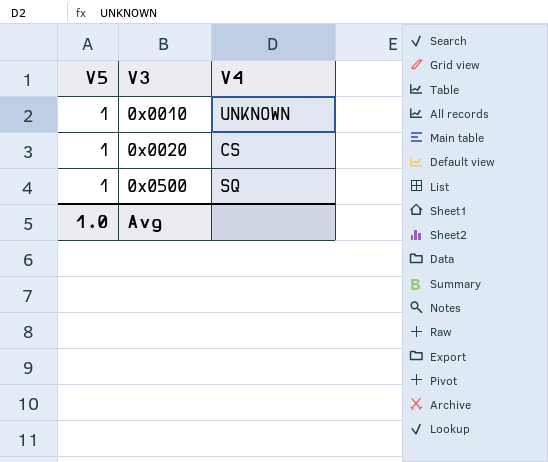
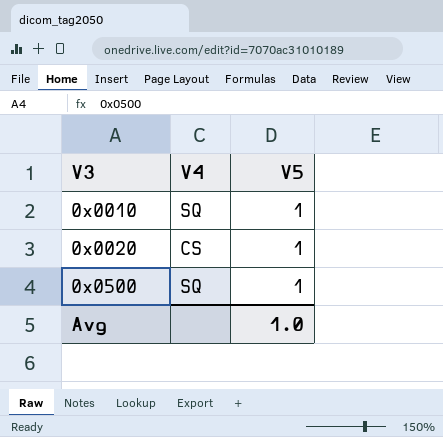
column V5 | position: 1 -> 3
0x0010 | V4: UNKNOWN -> SQ

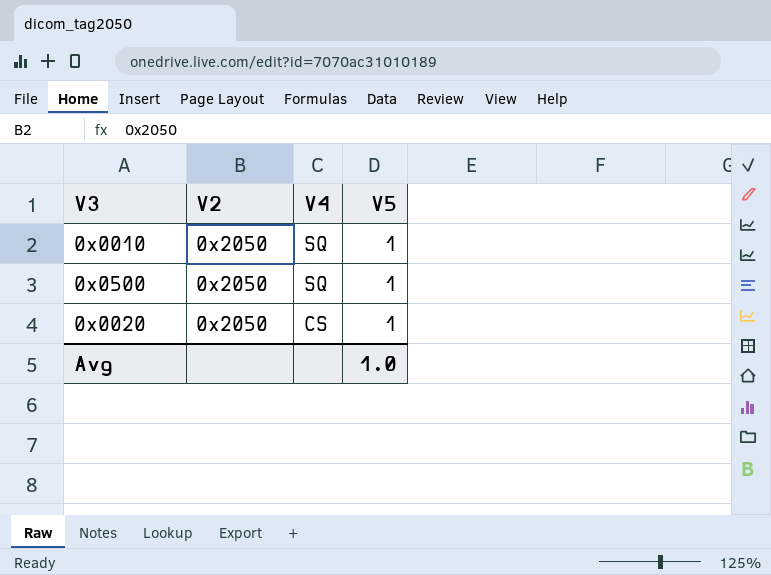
row order: V3 ascending -> V4 descending
column V2 | position: none -> 2

